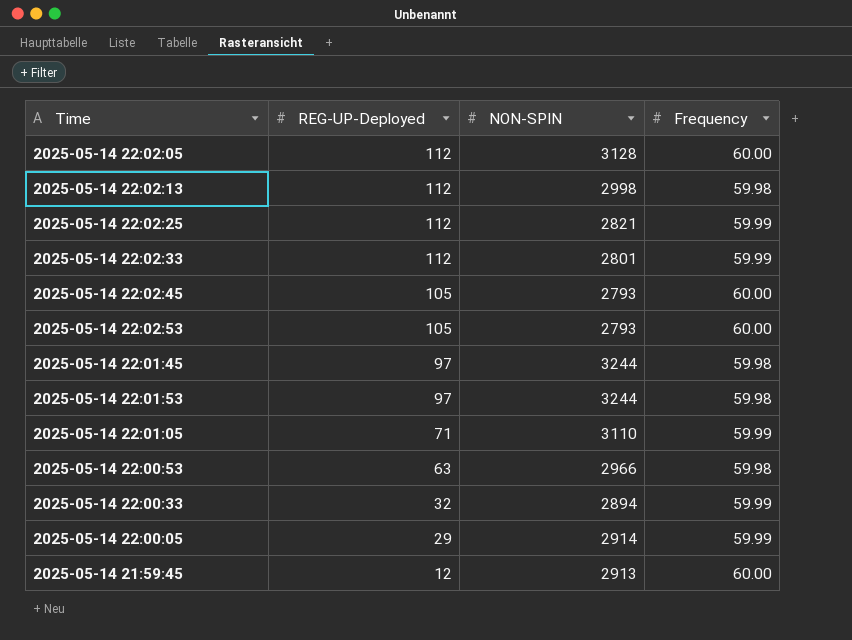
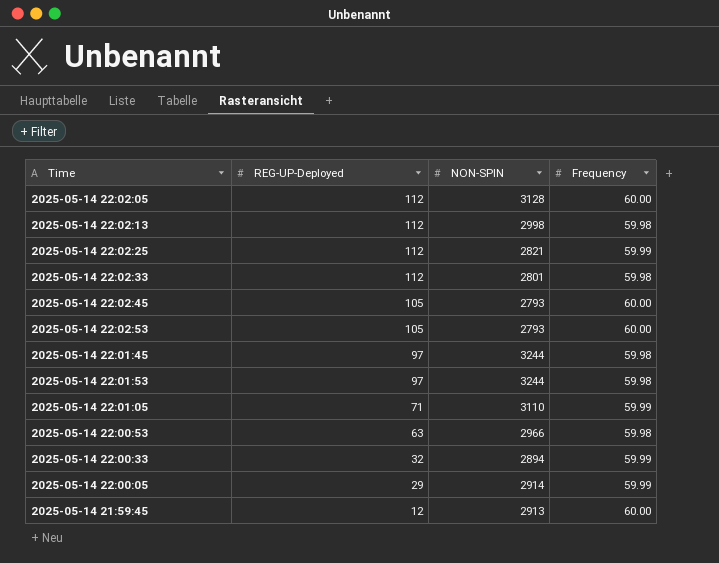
2025-05-14 22:02:33 | Frequency: 59.99 -> 59.98

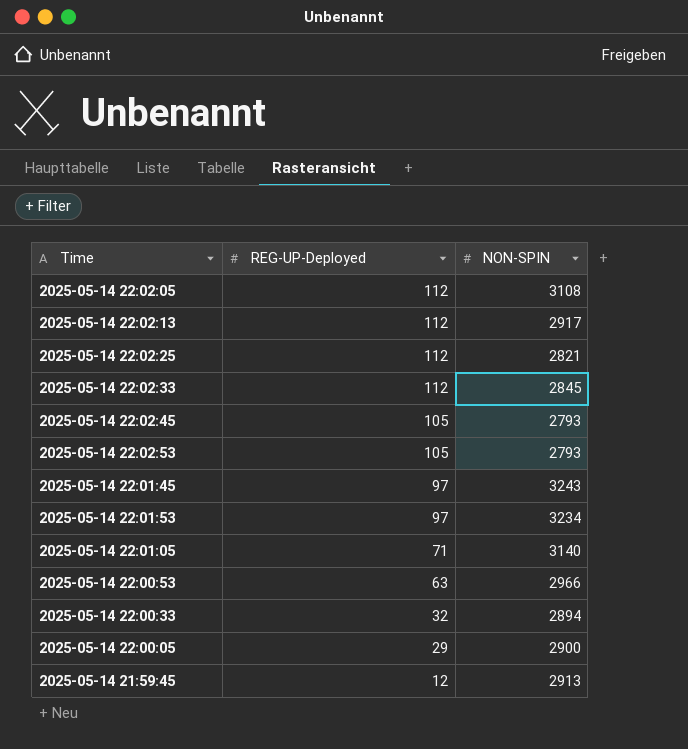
column Frequency | position: 4 -> none
2025-05-14 22:02:05 | NON-SPIN: 3128 -> 3108
2025-05-14 22:02:13 | NON-SPIN: 2998 -> 2917
2025-05-14 22:02:33 | NON-SPIN: 2801 -> 2845
2025-05-14 22:01:45 | NON-SPIN: 3244 -> 3243
2025-05-14 22:01:53 | NON-SPIN: 3244 -> 3234
2025-05-14 22:01:05 | NON-SPIN: 3110 -> 3140
2025-05-14 22:00:05 | NON-SPIN: 2914 -> 2900

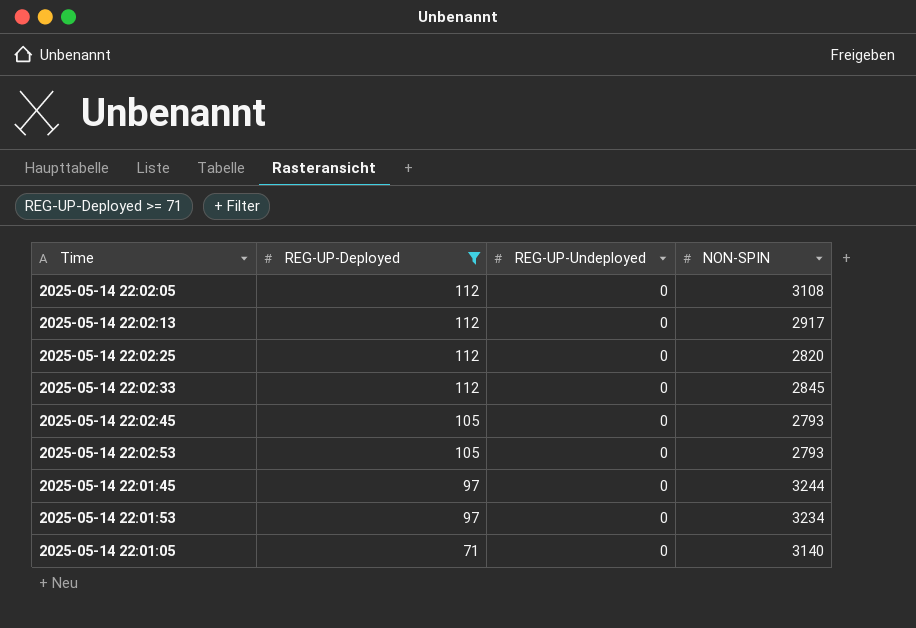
filter: none -> REG-UP-Deployed >= 71
column REG-UP-Undeployed | position: none -> 3
2025-05-14 22:02:25 | NON-SPIN: 2821 -> 2820
2025-05-14 22:01:45 | NON-SPIN: 3243 -> 3244

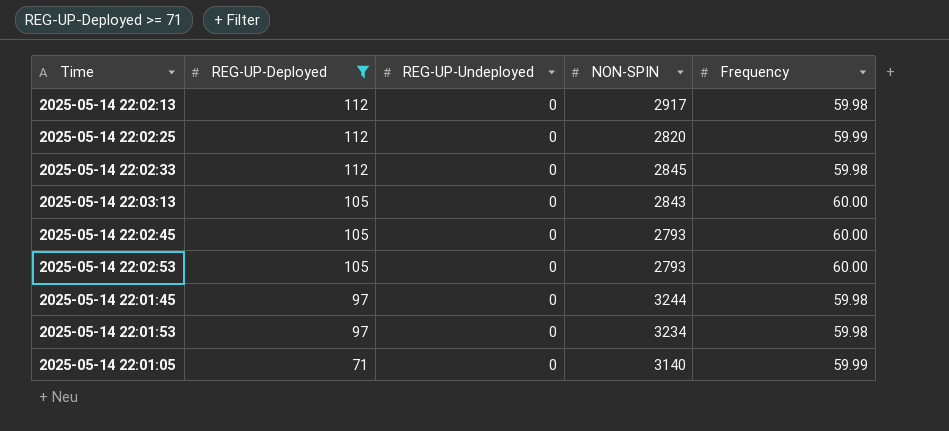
column Frequency | position: none -> 5
row 2025-05-14 22:02:05: 112 | 0 | 3108 -> none
row 2025-05-14 22:03:13: none -> 105 | 0 | 2843 | 60.00

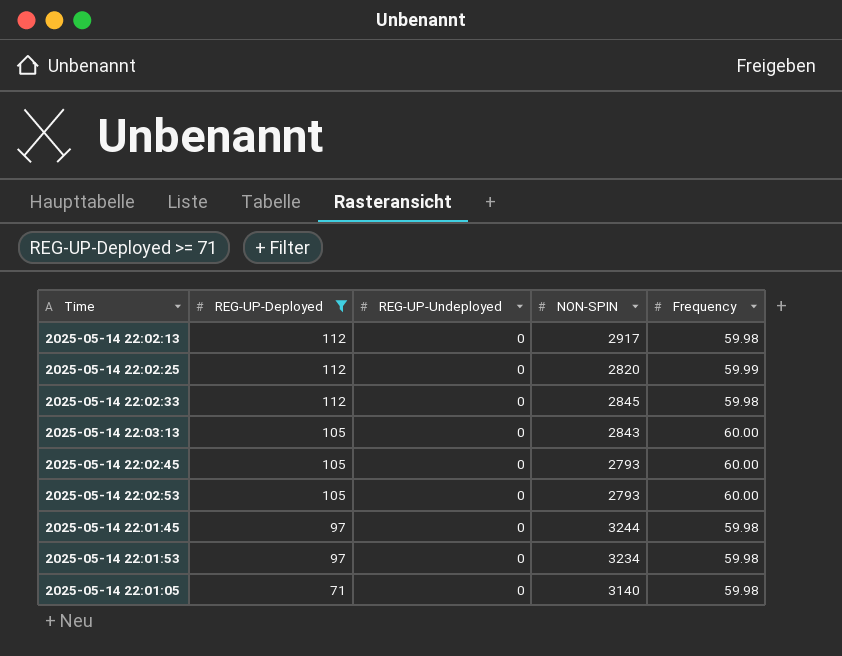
2025-05-14 22:01:05 | Frequency: 59.99 -> 59.98

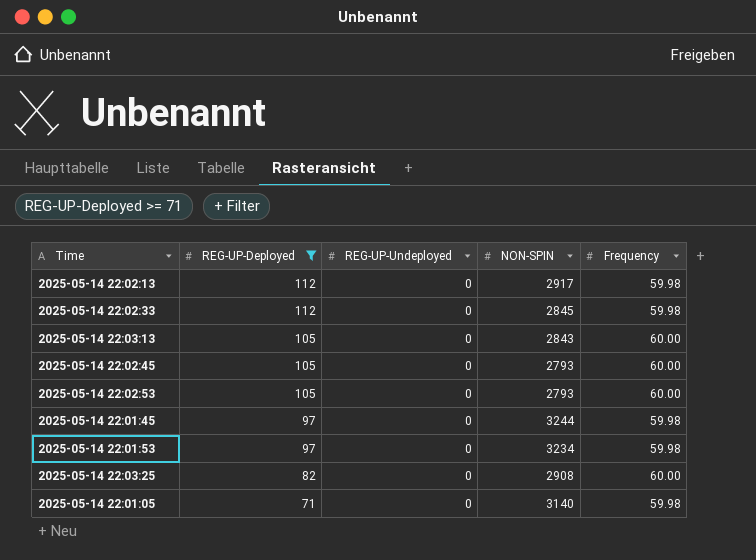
row 2025-05-14 22:02:25: 112 | 0 | 2820 | 59.99 -> none
row 2025-05-14 22:03:25: none -> 82 | 0 | 2908 | 60.00

